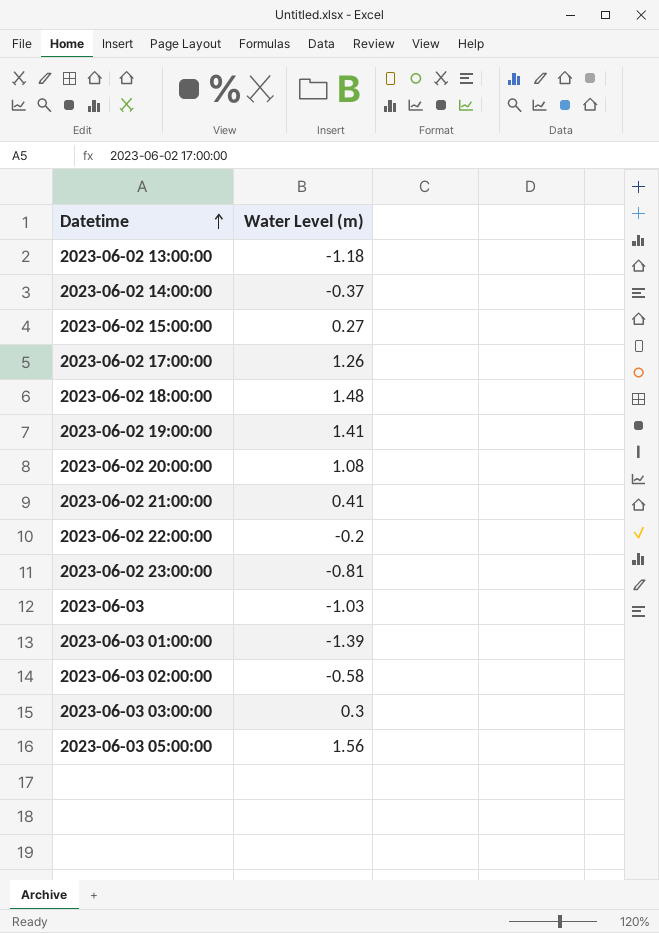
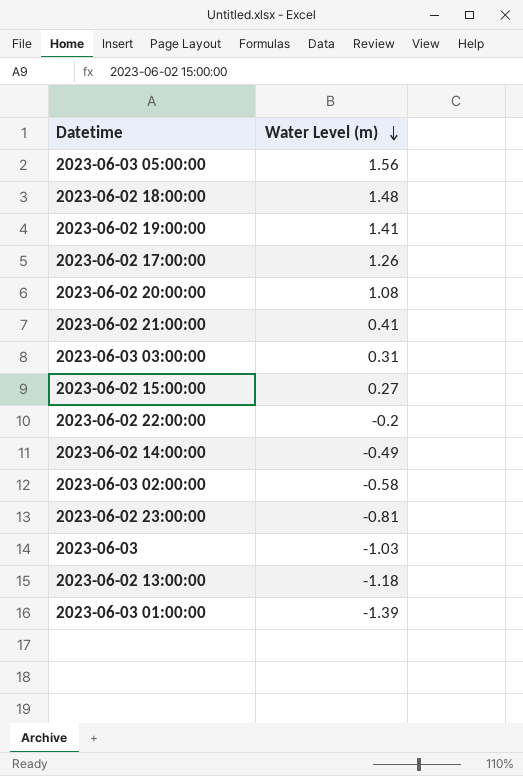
row order: Datetime ascending -> Water Level (m) descending
2023-06-03 03:00:00 | Water Level (m): 0.3 -> 0.31
2023-06-02 14:00:00 | Water Level (m): -0.37 -> -0.49

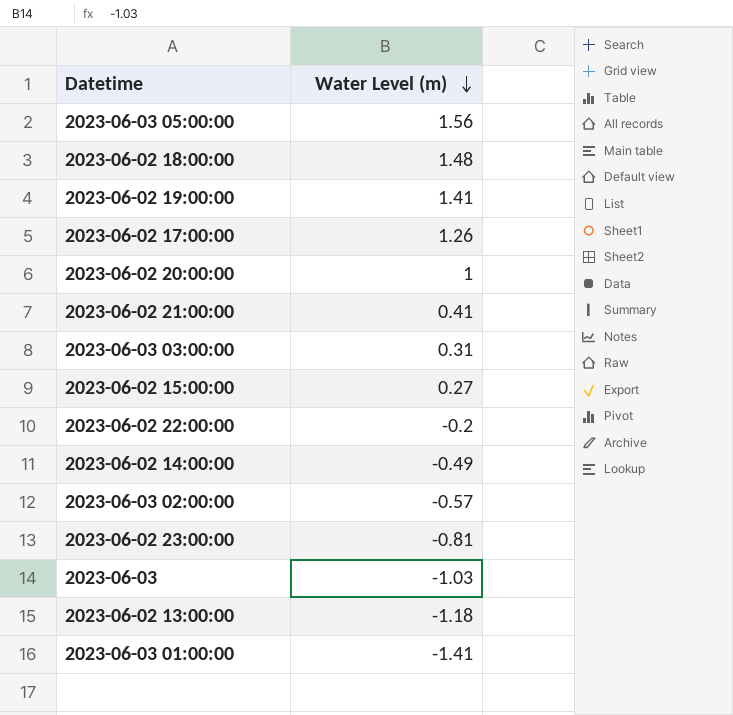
2023-06-02 20:00:00 | Water Level (m): 1.08 -> 1
2023-06-03 02:00:00 | Water Level (m): -0.58 -> -0.57
2023-06-03 01:00:00 | Water Level (m): -1.39 -> -1.41

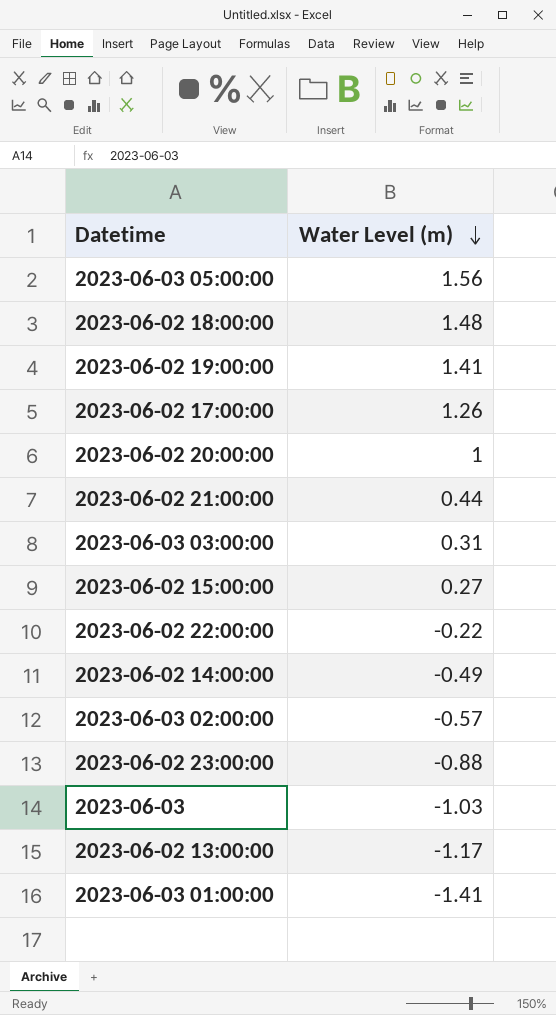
2023-06-02 21:00:00 | Water Level (m): 0.41 -> 0.44
2023-06-02 22:00:00 | Water Level (m): -0.2 -> -0.22
2023-06-02 23:00:00 | Water Level (m): -0.81 -> -0.88
2023-06-02 13:00:00 | Water Level (m): -1.18 -> -1.17

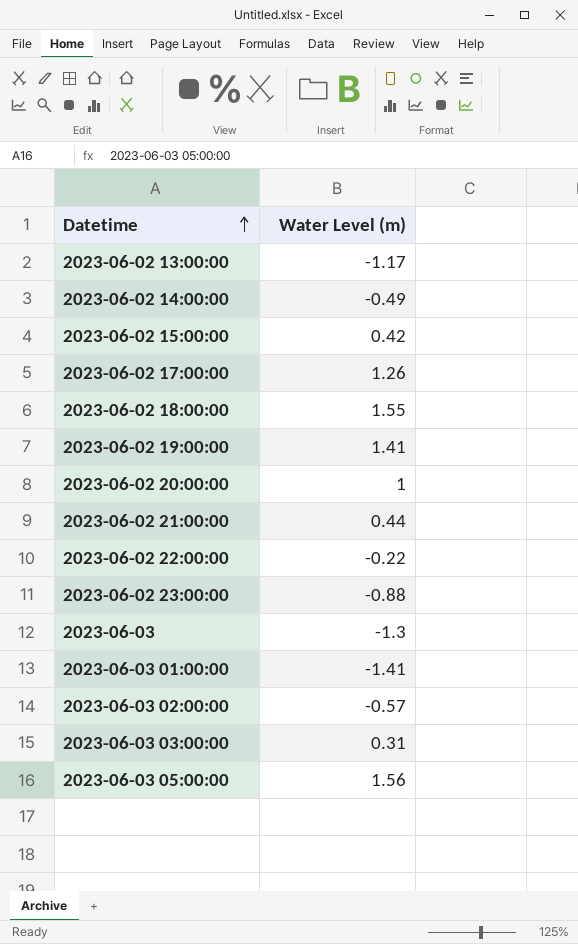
row order: Water Level (m) descending -> Datetime ascending
2023-06-02 15:00:00 | Water Level (m): 0.27 -> 0.42
2023-06-02 18:00:00 | Water Level (m): 1.48 -> 1.55
2023-06-03 | Water Level (m): -1.03 -> -1.3

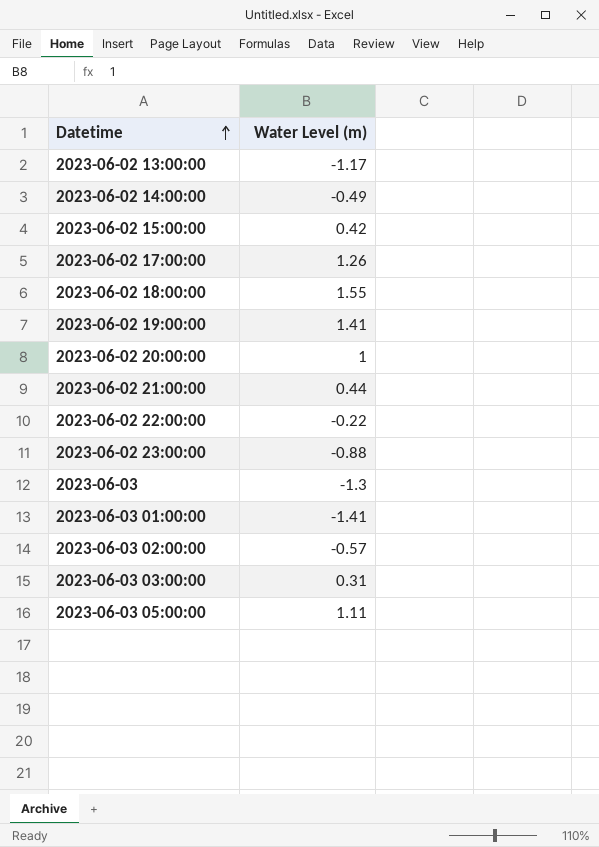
2023-06-03 05:00:00 | Water Level (m): 1.56 -> 1.11

